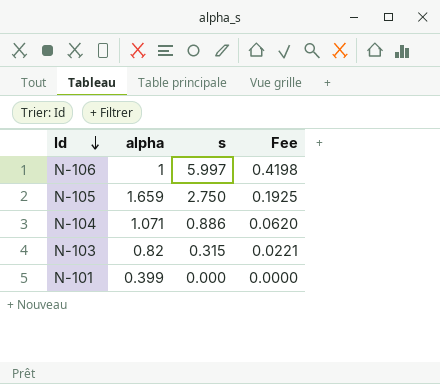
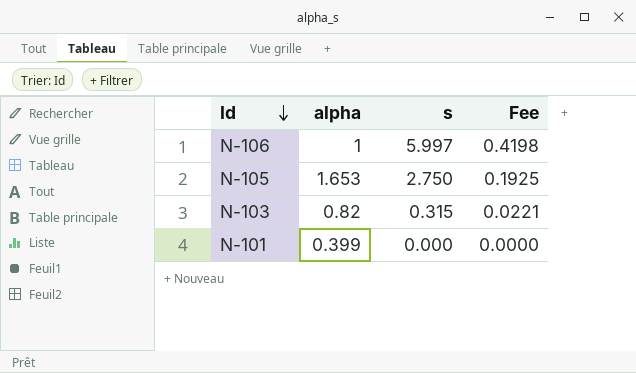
row N-104: 1.071 | 0.886 | 0.0620 -> none
N-105 | alpha: 1.659 -> 1.653

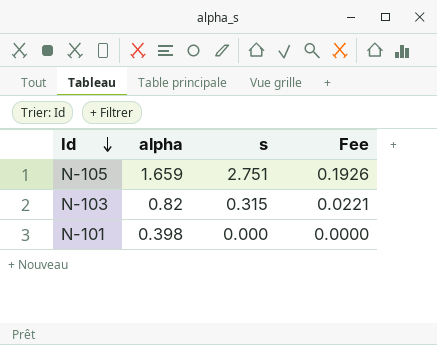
row N-106: 1 | 5.997 | 0.4198 -> none
N-105 | alpha: 1.653 -> 1.659
N-105 | s: 2.750 -> 2.751
N-105 | Fee: 0.1925 -> 0.1926
N-101 | alpha: 0.399 -> 0.398

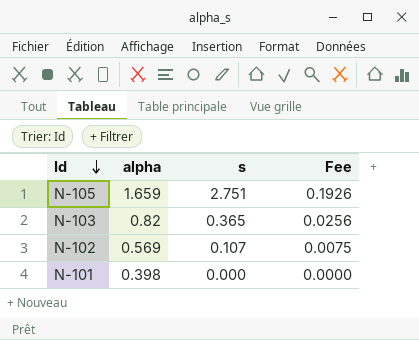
N-103 | s: 0.315 -> 0.365
N-103 | Fee: 0.0221 -> 0.0256
row N-102: none -> 0.569 | 0.107 | 0.0075

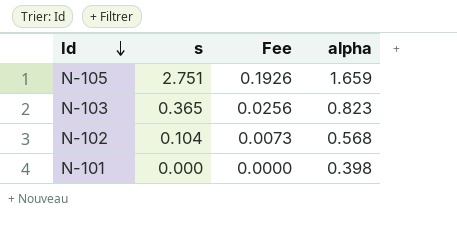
column alpha | position: 2 -> 4
N-103 | alpha: 0.82 -> 0.823
N-102 | s: 0.107 -> 0.104
N-102 | Fee: 0.0075 -> 0.0073
N-102 | alpha: 0.569 -> 0.568

